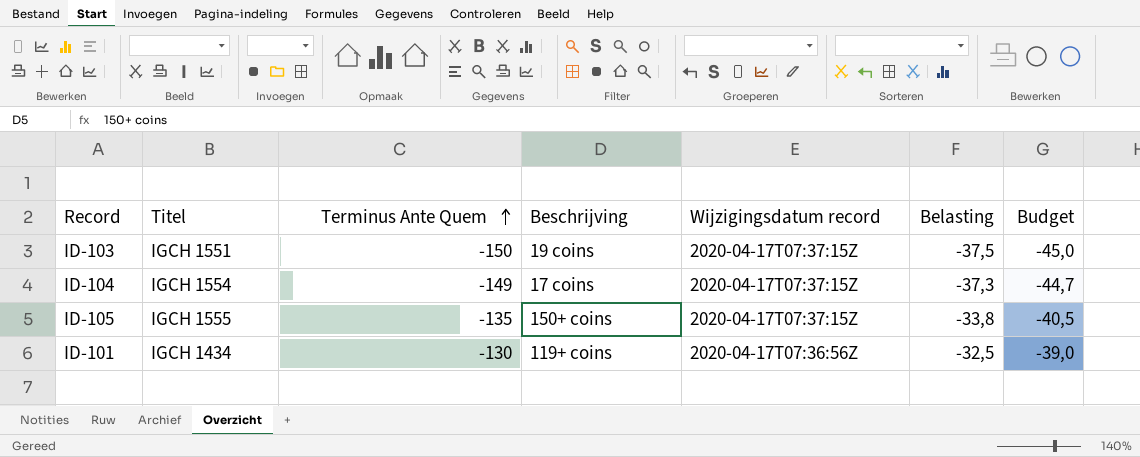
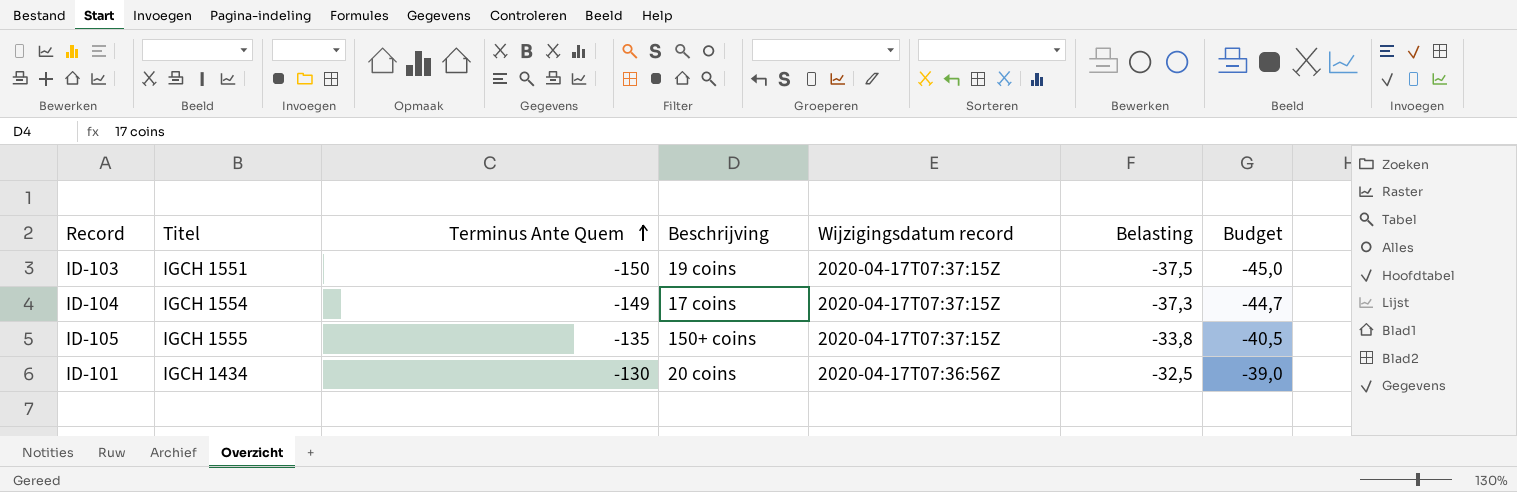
ID-101 | Beschrijving: 119+ coins -> 20 coins

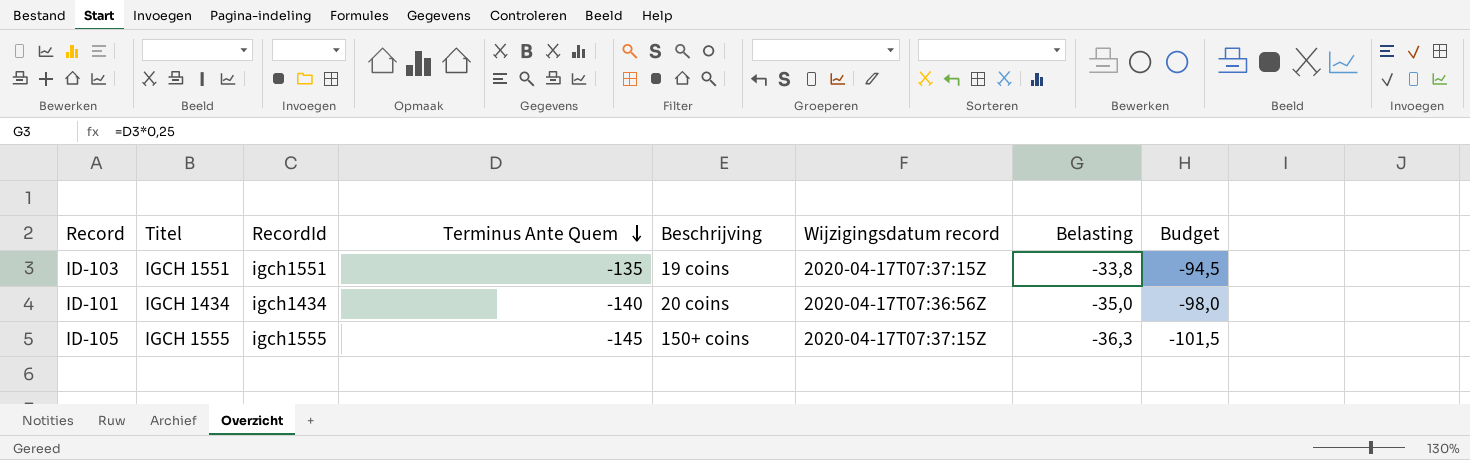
row order: Terminus Ante Quem ascending -> Terminus Ante Quem descending
column RecordId | position: none -> 3
column Budget | formula: [Terminus Ante Quem] * 0,3 -> [Terminus Ante Quem] * 0,7
row ID-104: IGCH 1554 | -149 | 17 coins | 2020-04-17T07:37:15Z | -37,3 | -44,7 -> none
ID-103 | Terminus Ante Quem: -150 -> -135
ID-103 | Belasting: -37,5 -> -33,8
ID-101 | Terminus Ante Quem: -130 -> -140
ID-101 | Belasting: -32,5 -> -35,0
ID-105 | Terminus Ante Quem: -135 -> -145
ID-105 | Belasting: -33,8 -> -36,3

